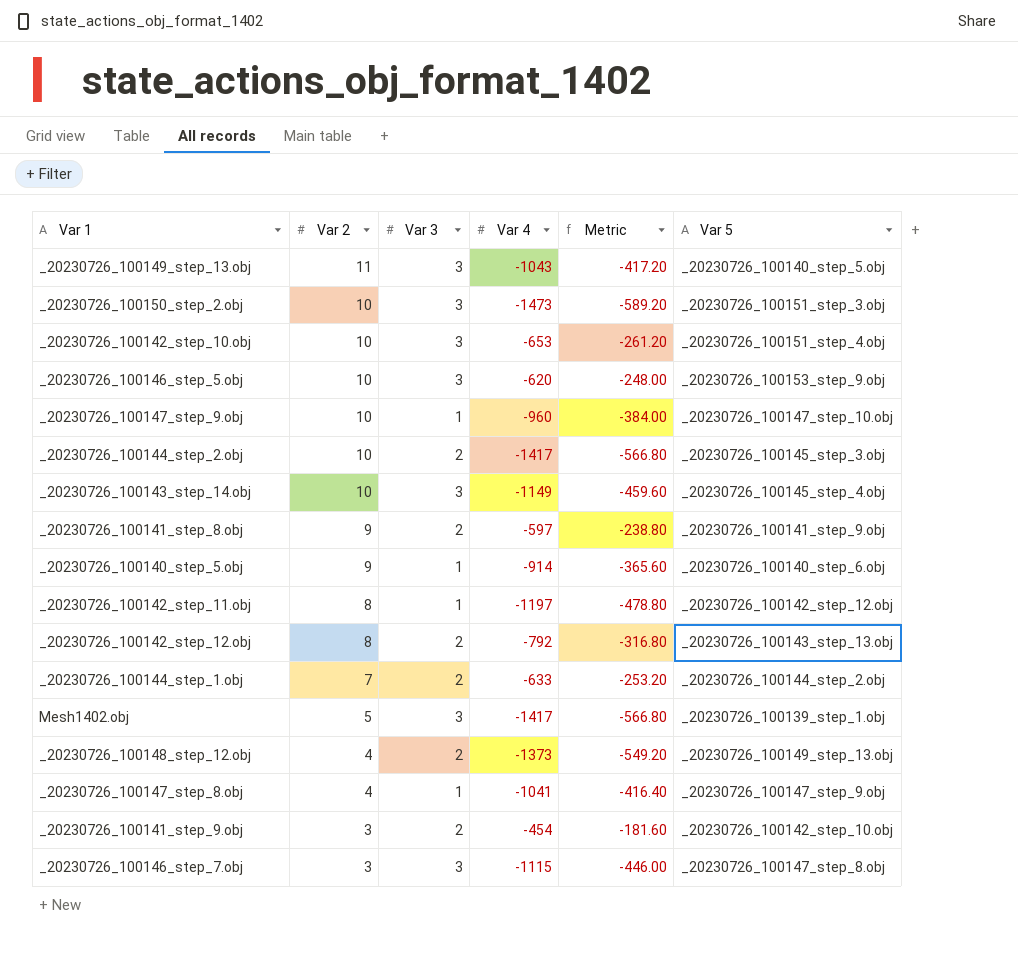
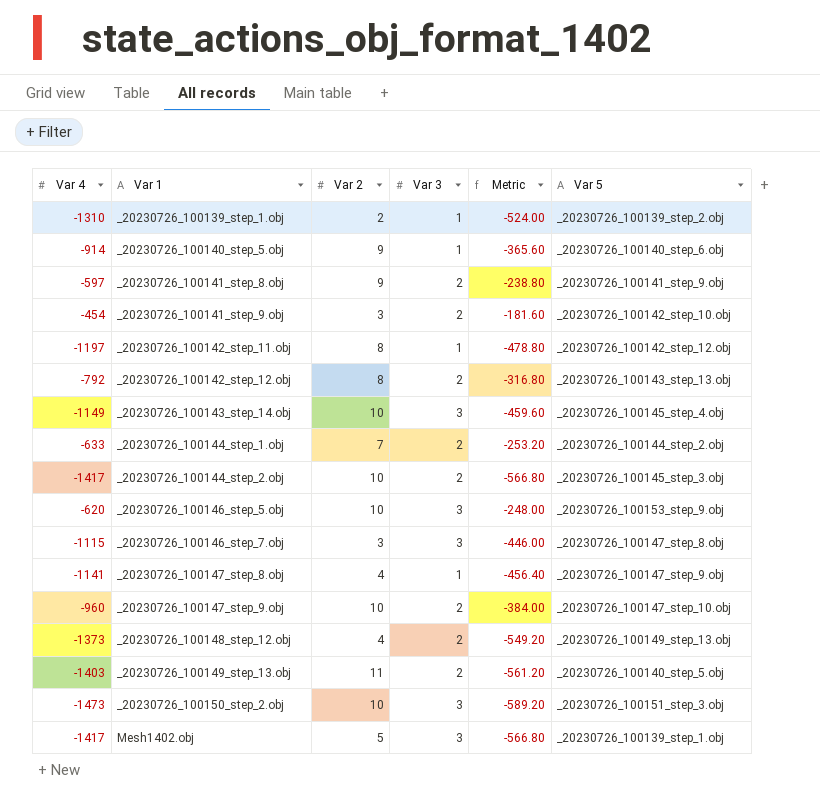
row order: Var 2 descending -> Var 1 ascending
column Var 4 | position: 4 -> 1
row _20230726_100142_step_10.obj: 10 | 3 | -653 | -261.20 | _20230726_100151_step_4.obj -> none
row _20230726_100139_step_1.obj: none -> -1310 | 2 | 1 | -524.00 | _20230726_100139_step_2.obj
_20230726_100147_step_8.obj | Var 4: -1041 -> -1141
_20230726_100147_step_8.obj | Metric: -416.40 -> -456.40
_20230726_100147_step_9.obj | Var 3: 1 -> 2
_20230726_100149_step_13.obj | Var 4: -1043 -> -1403
_20230726_100149_step_13.obj | Var 3: 3 -> 2
_20230726_100149_step_13.obj | Metric: -417.20 -> -561.20

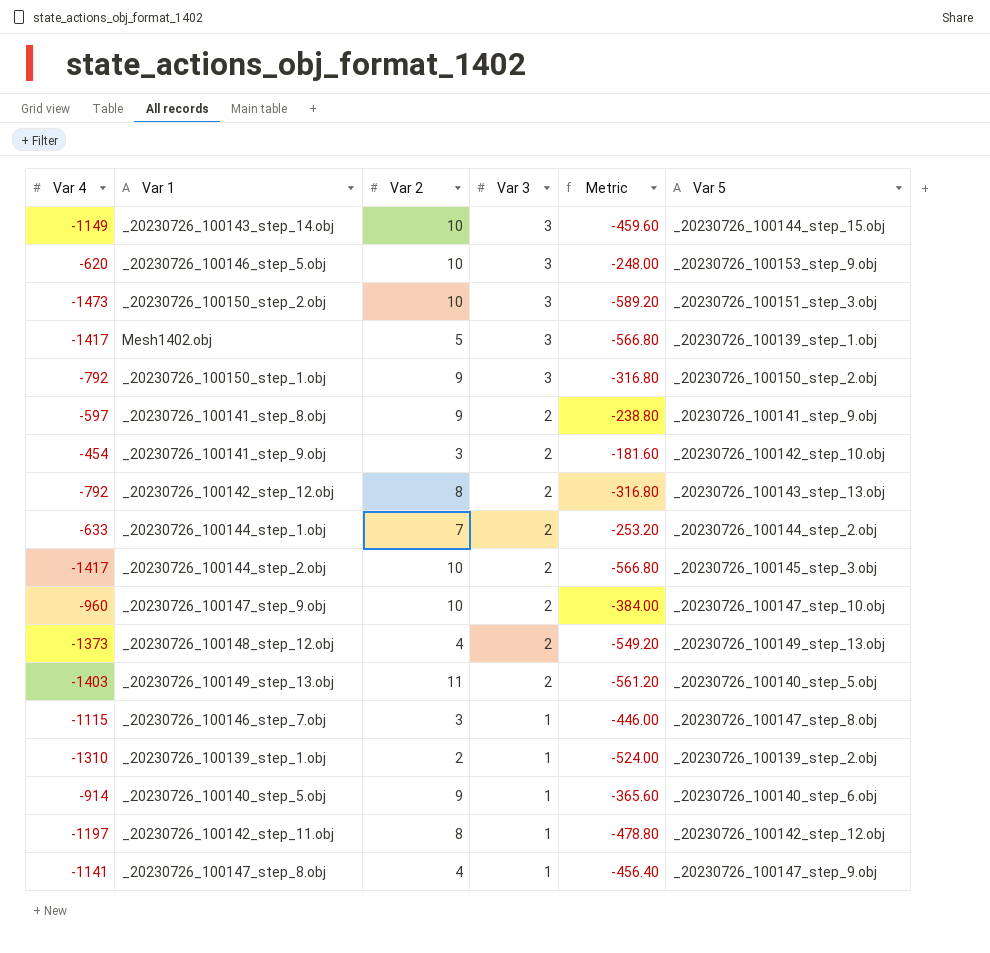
row order: Var 1 ascending -> Var 3 descending
_20230726_100143_step_14.obj | Var 5: _20230726_100145_step_4.obj -> _20230726_100144_step_15.obj
row _20230726_100150_step_1.obj: none -> -792 | 9 | 3 | -316.80 | _20230726_100150_step_2.obj
_20230726_100146_step_7.obj | Var 3: 3 -> 1

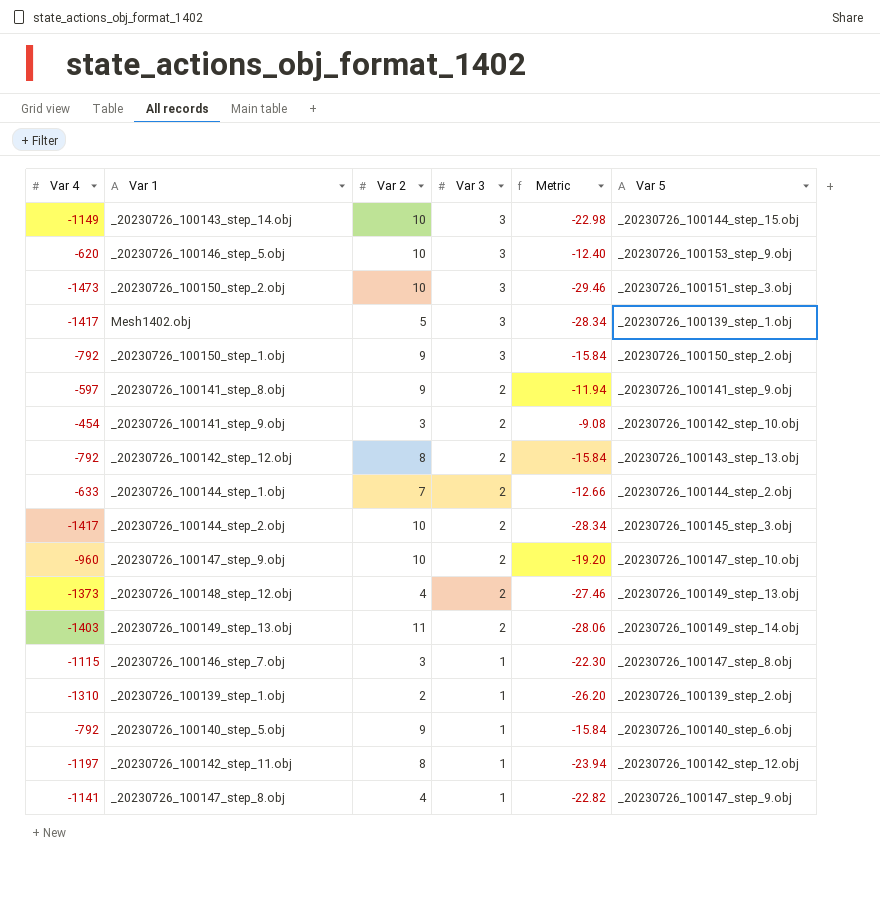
column Metric | formula: [Var 4] * 0.4 -> [Var 4] * 0.02
_20230726_100149_step_13.obj | Var 5: _20230726_100140_step_5.obj -> _20230726_100149_step_14.obj
_20230726_100140_step_5.obj | Var 4: -914 -> -792

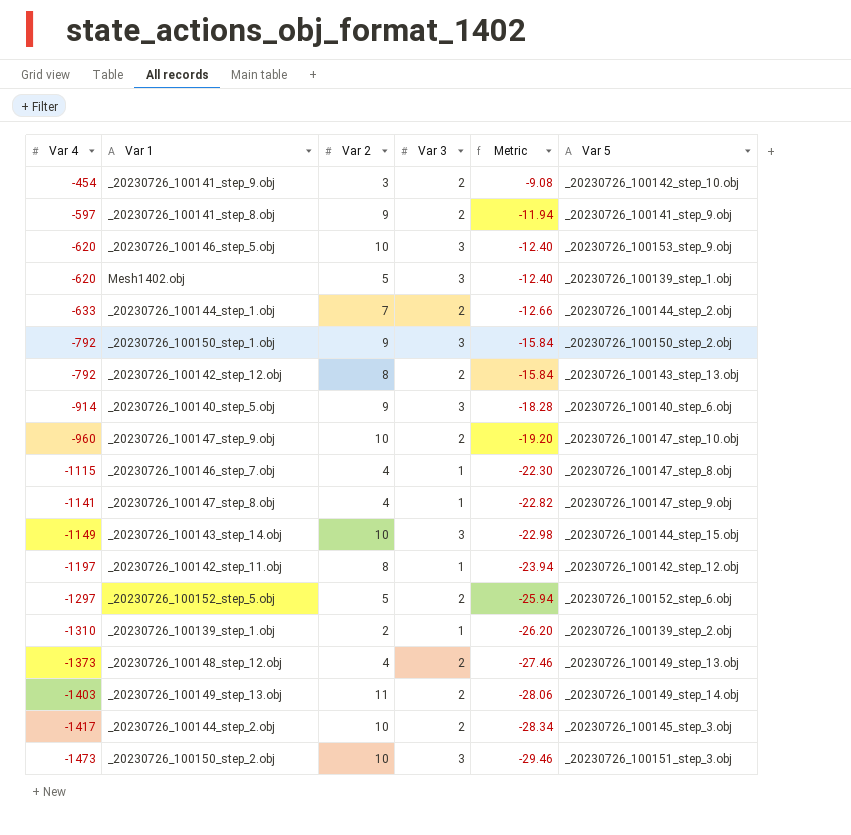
row order: Var 3 descending -> Var 4 descending
Mesh1402.obj | Var 4: -1417 -> -620
Mesh1402.obj | Metric: -28.34 -> -12.40
_20230726_100140_step_5.obj | Var 4: -792 -> -914
_20230726_100140_step_5.obj | Var 3: 1 -> 3
_20230726_100140_step_5.obj | Metric: -15.84 -> -18.28
_20230726_100146_step_7.obj | Var 2: 3 -> 4
row _20230726_100152_step_5.obj: none -> -1297 | 5 | 2 | -25.94 | _20230726_100152_step_6.obj

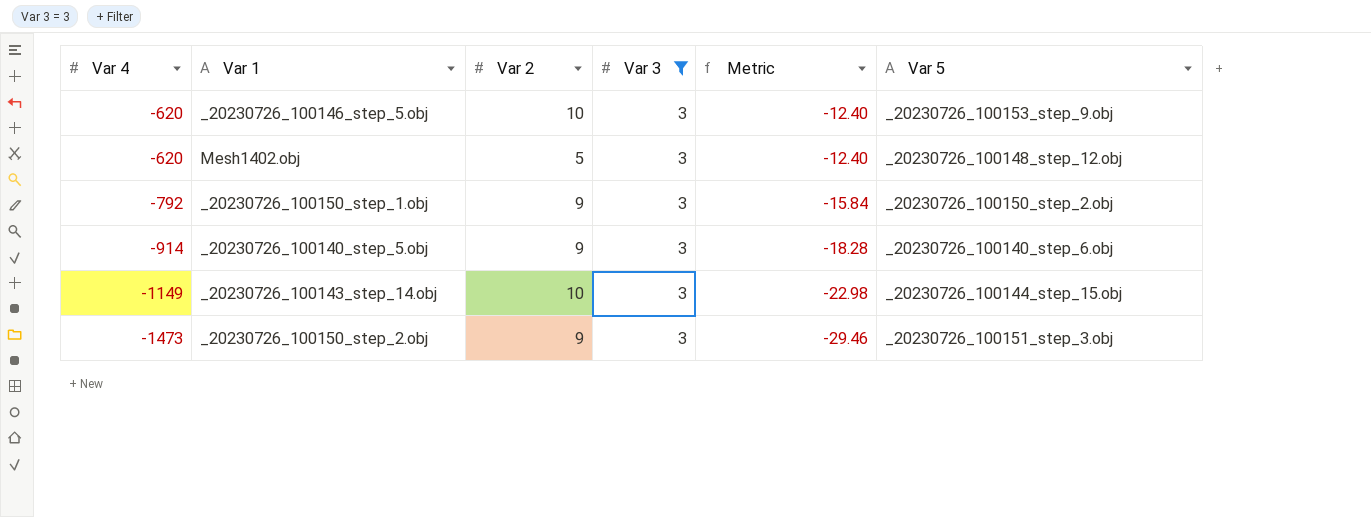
filter: none -> Var 3 = 3
Mesh1402.obj | Var 5: _20230726_100139_step_1.obj -> _20230726_100148_step_12.obj
_20230726_100150_step_2.obj | Var 2: 10 -> 9

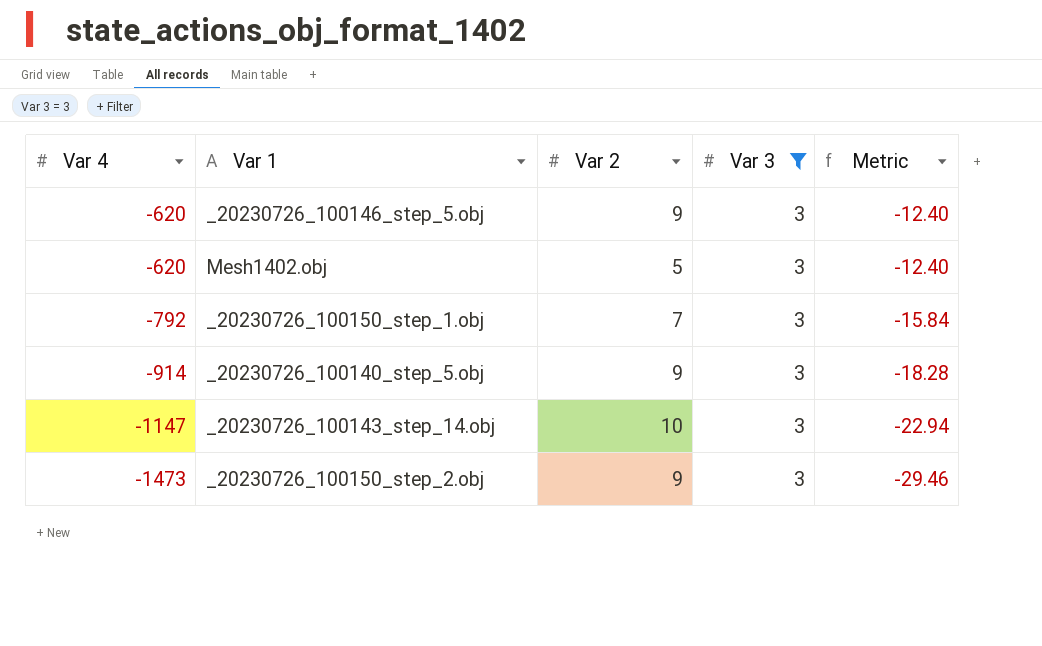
column Var 5 | position: 6 -> none
_20230726_100146_step_5.obj | Var 2: 10 -> 9
_20230726_100150_step_1.obj | Var 2: 9 -> 7
_20230726_100143_step_14.obj | Var 4: -1149 -> -1147
_20230726_100143_step_14.obj | Metric: -22.98 -> -22.94

